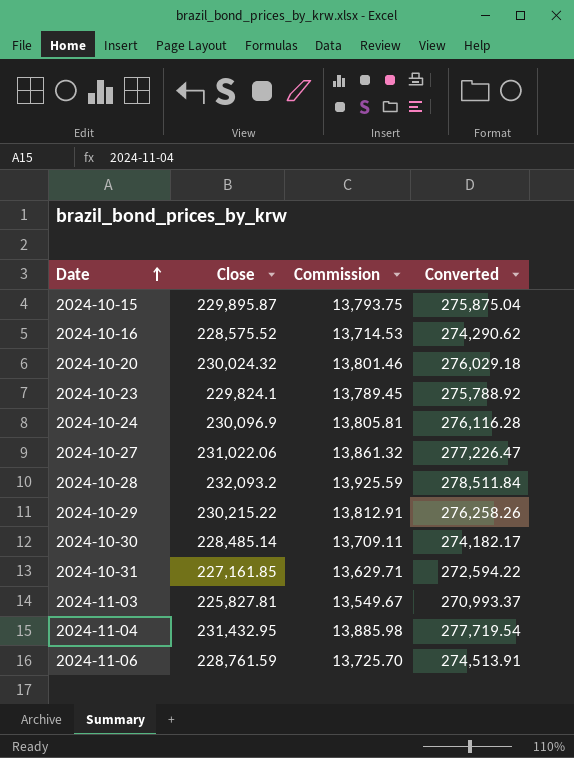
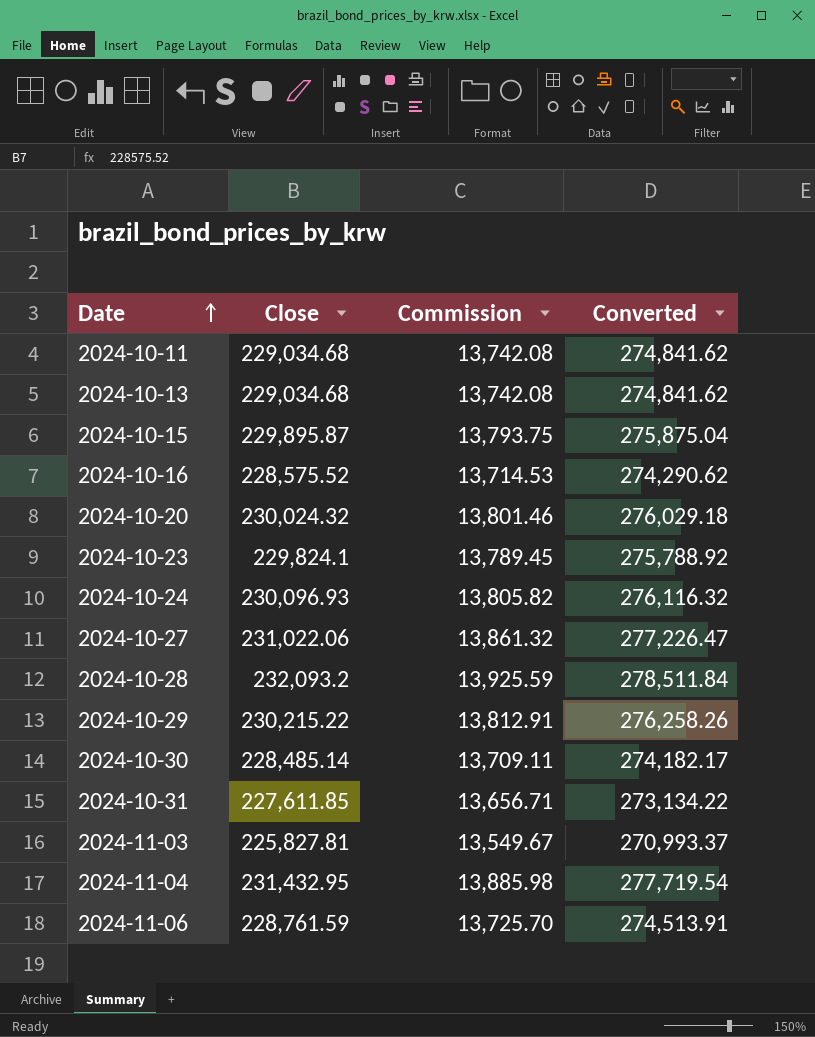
row 2024-10-11: none -> 229,034.68 | 13,742.08 | 274,841.62
row 2024-10-13: none -> 229,034.68 | 13,742.08 | 274,841.62
2024-10-24 | Close: 230,096.9 -> 230,096.93
2024-10-24 | Commission: 13,805.81 -> 13,805.82
2024-10-24 | Converted: 276,116.28 -> 276,116.32
2024-10-31 | Close: 227,161.85 -> 227,611.85
2024-10-31 | Commission: 13,629.71 -> 13,656.71
2024-10-31 | Converted: 272,594.22 -> 273,134.22

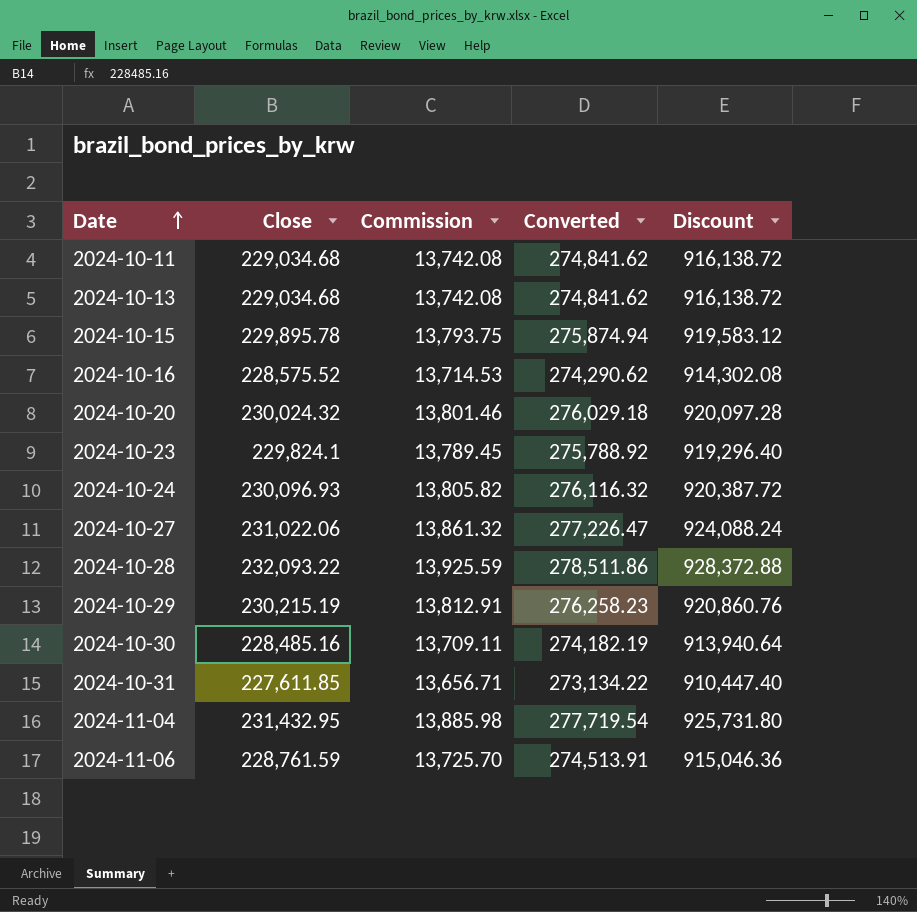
column Discount | formula: none -> [Close] * 4
row 2024-11-03: 225,827.81 | 13,549.67 | 270,993.37 -> none
2024-10-15 | Close: 229,895.87 -> 229,895.78
2024-10-15 | Converted: 275,875.04 -> 275,874.94
2024-10-28 | Close: 232,093.2 -> 232,093.22
2024-10-28 | Converted: 278,511.84 -> 278,511.86
2024-10-29 | Close: 230,215.22 -> 230,215.19
2024-10-29 | Converted: 276,258.26 -> 276,258.23
2024-10-30 | Close: 228,485.14 -> 228,485.16
2024-10-30 | Converted: 274,182.17 -> 274,182.19

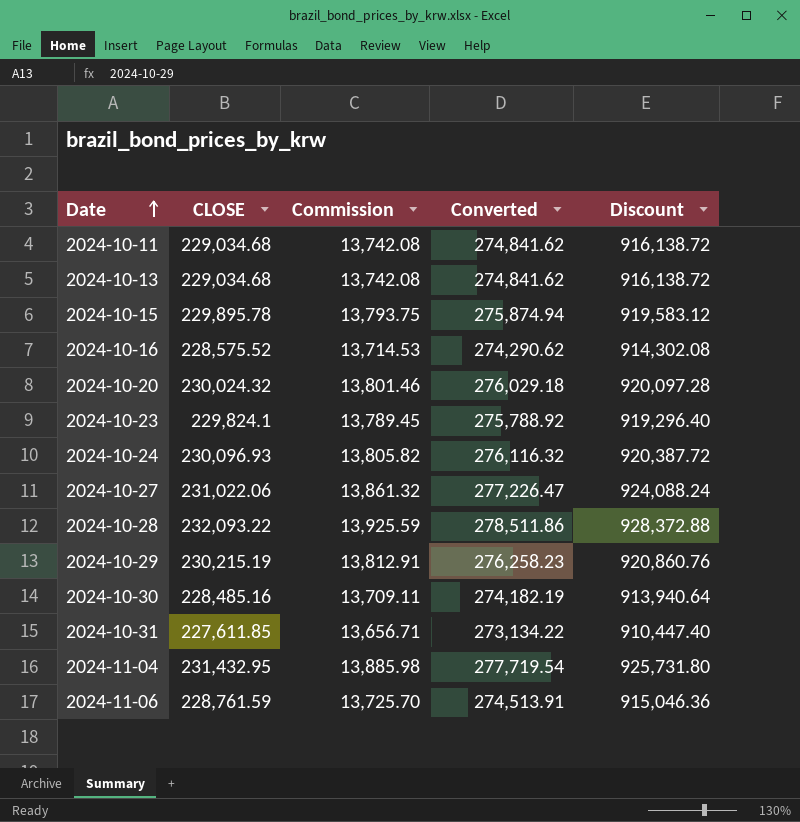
column name: Close -> CLOSE

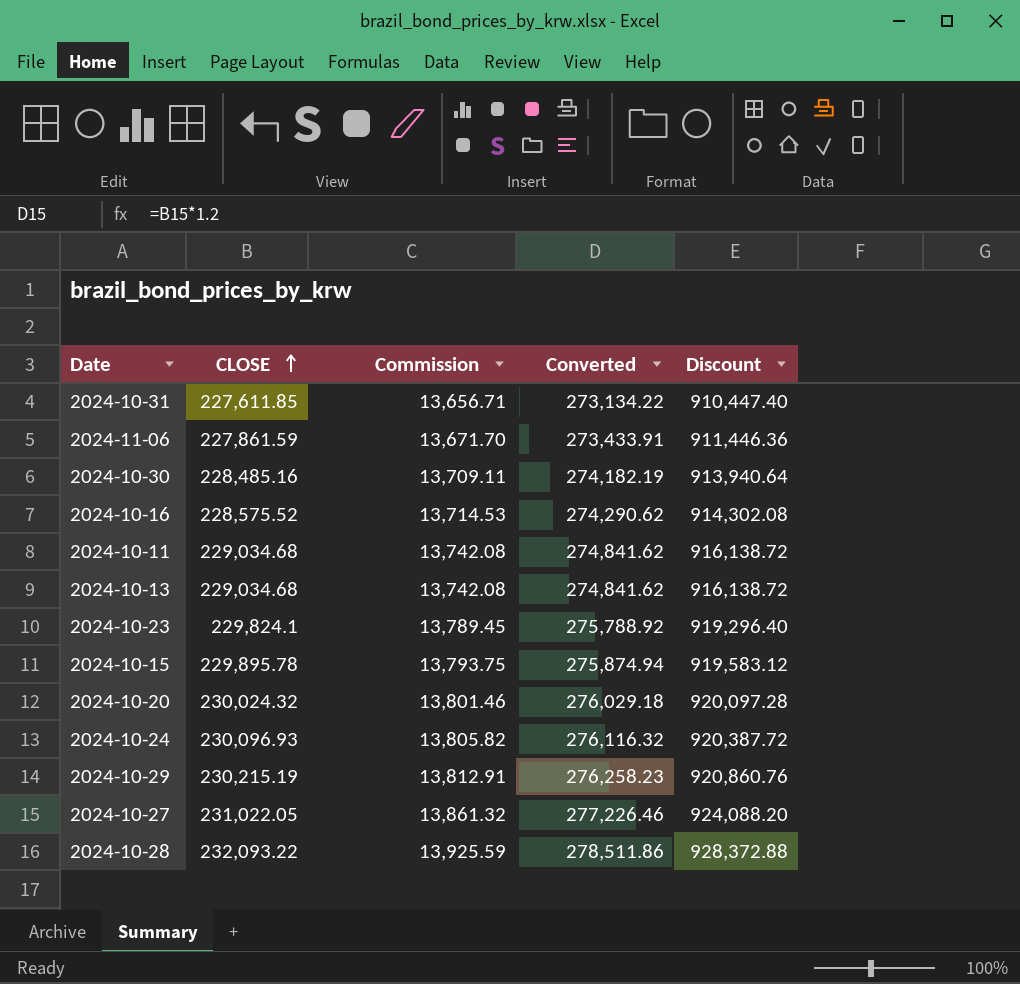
row order: Date ascending -> CLOSE ascending
row 2024-11-04: 231,432.95 | 13,885.98 | 277,719.54 | 925,731.80 -> none
2024-11-06 | CLOSE: 228,761.59 -> 227,861.59
2024-11-06 | Commission: 13,725.70 -> 13,671.70
2024-11-06 | Converted: 274,513.91 -> 273,433.91
2024-11-06 | Discount: 915,046.36 -> 911,446.36
2024-10-27 | CLOSE: 231,022.06 -> 231,022.05
2024-10-27 | Converted: 277,226.47 -> 277,226.46
2024-10-27 | Discount: 924,088.24 -> 924,088.20

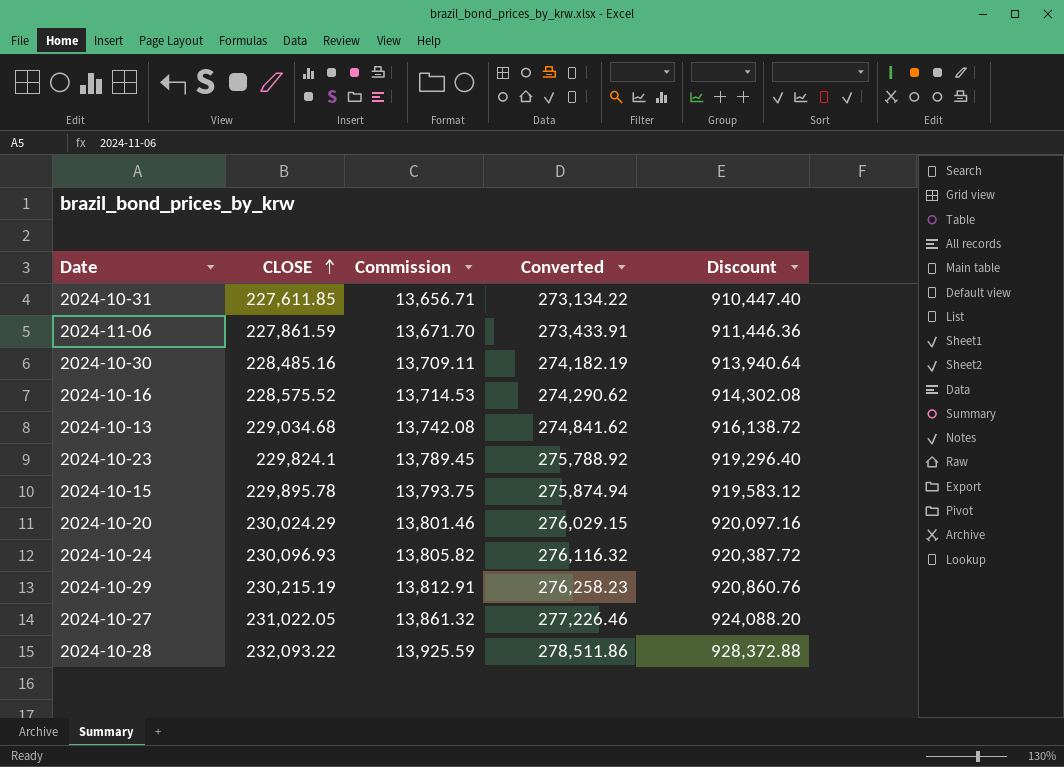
row 2024-10-11: 229,034.68 | 13,742.08 | 274,841.62 | 916,138.72 -> none
2024-10-20 | CLOSE: 230,024.32 -> 230,024.29
2024-10-20 | Converted: 276,029.18 -> 276,029.15
2024-10-20 | Discount: 920,097.28 -> 920,097.16

